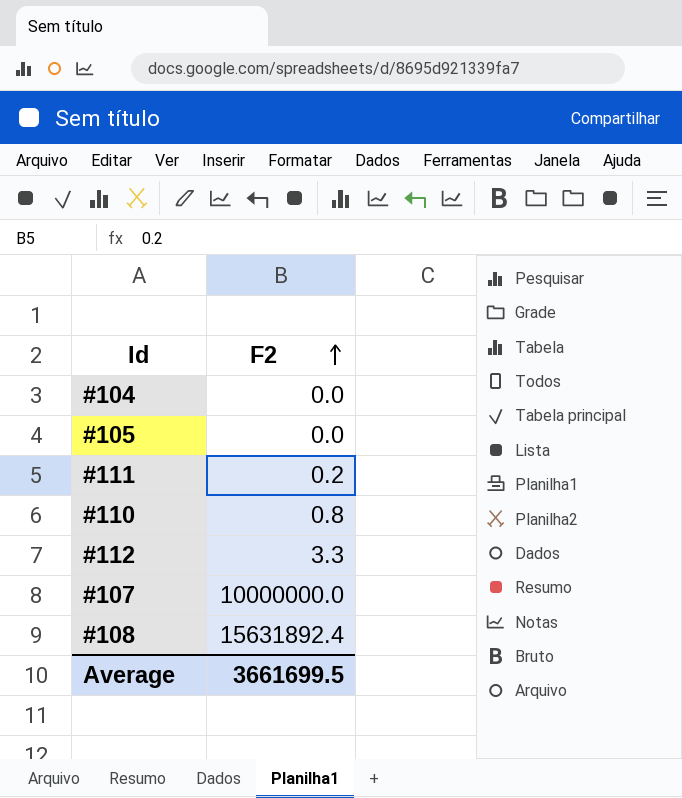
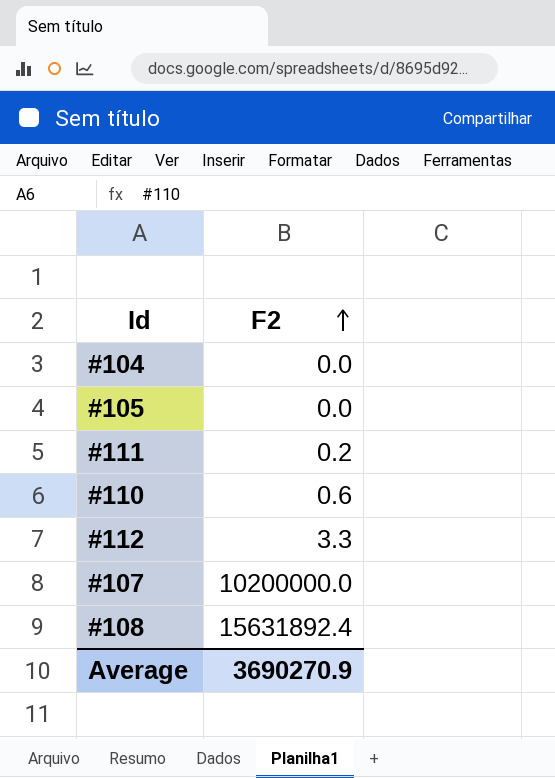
#110 | F2: 0.8 -> 0.6
#107 | F2: 10000000.0 -> 10200000.0
Average | F2: 3661699.5 -> 3690270.9

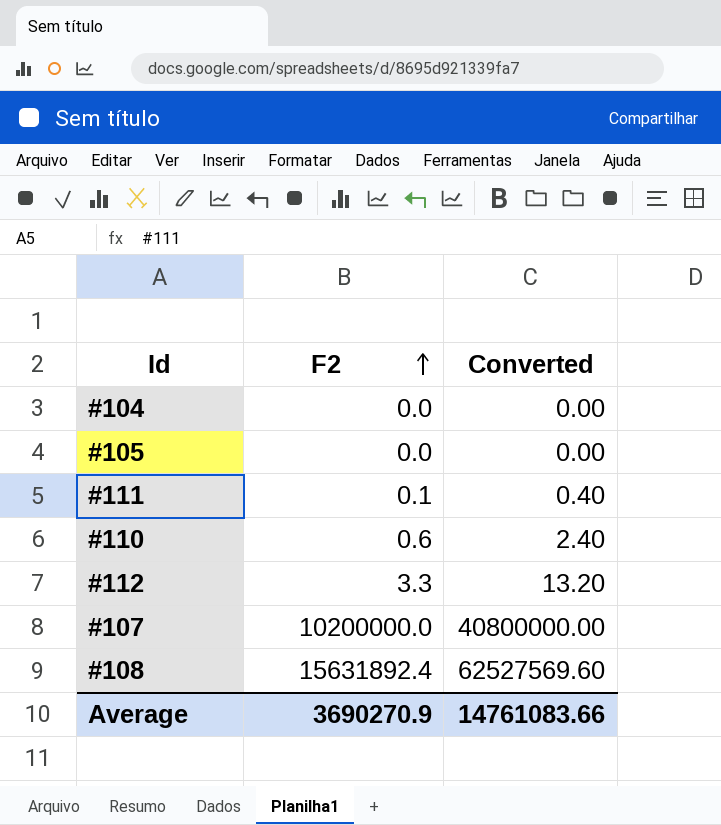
column Converted | formula: none -> [F2] * 4
#111 | F2: 0.2 -> 0.1

